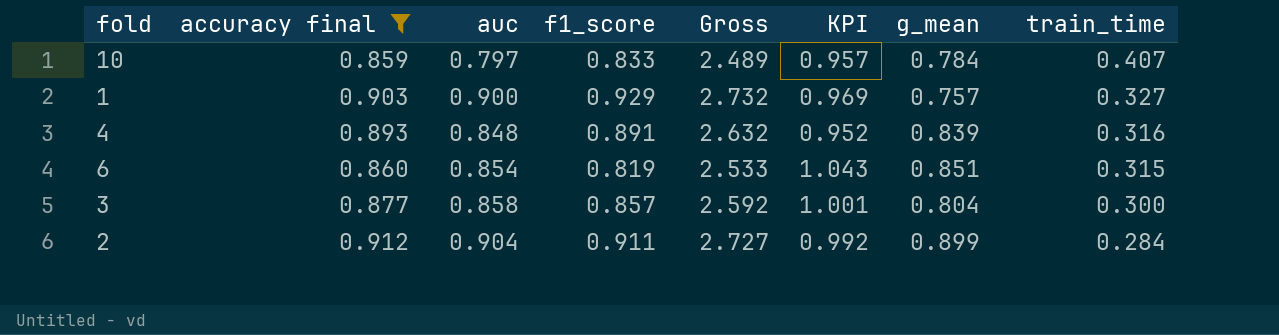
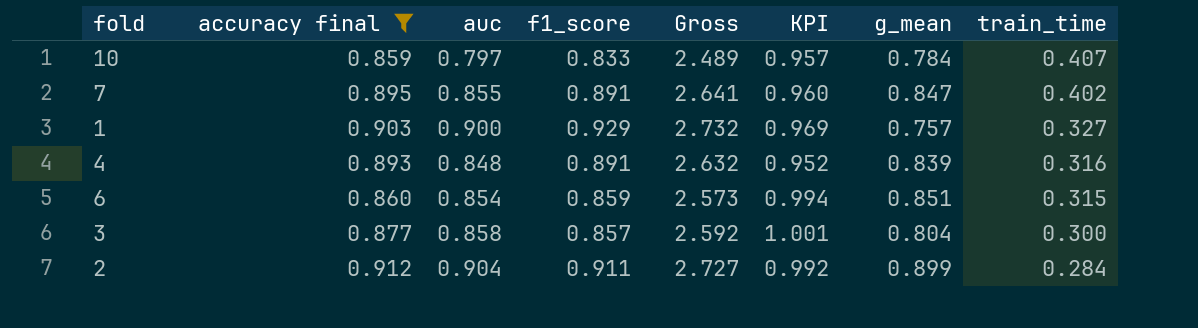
row 7: none -> 0.895 | 0.855 | 0.891 | 2.641 | 0.960 | 0.847 | 0.402
6 | f1_score: 0.819 -> 0.859
6 | Gross: 2.533 -> 2.573
6 | KPI: 1.043 -> 0.994

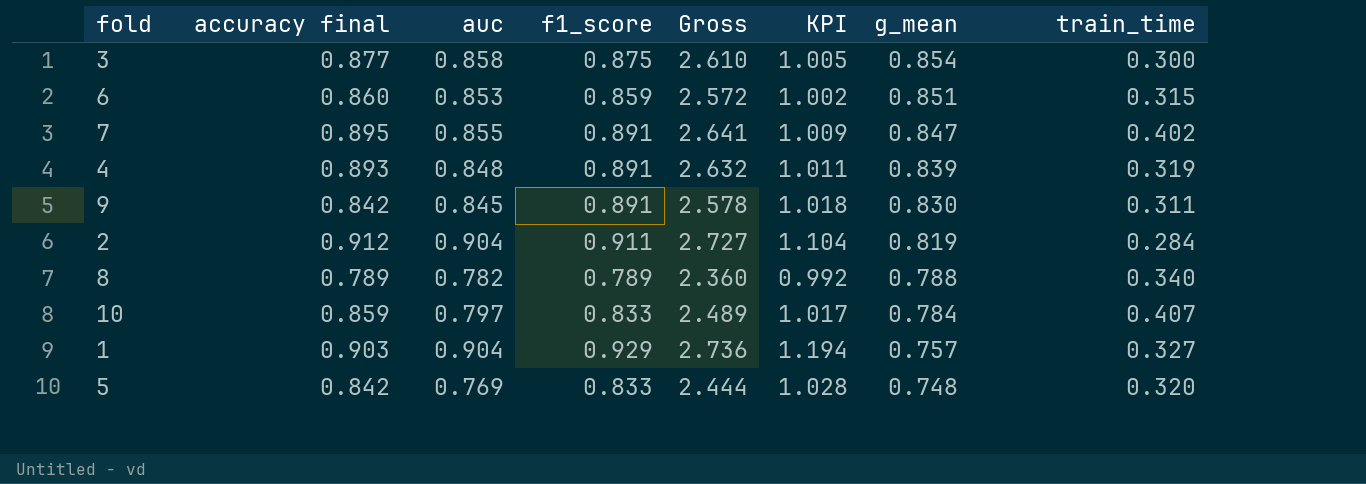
filter: accuracy final >= 0.859 -> none
row order: train_time descending -> g_mean descending
column KPI | formula: [auc] / [f1_score] -> [auc] / [g_mean]
3 | f1_score: 0.857 -> 0.875
3 | Gross: 2.592 -> 2.610
3 | g_mean: 0.804 -> 0.854
6 | auc: 0.854 -> 0.853
6 | Gross: 2.573 -> 2.572
4 | train_time: 0.316 -> 0.319
2 | g_mean: 0.899 -> 0.819
1 | auc: 0.900 -> 0.904
1 | Gross: 2.732 -> 2.736

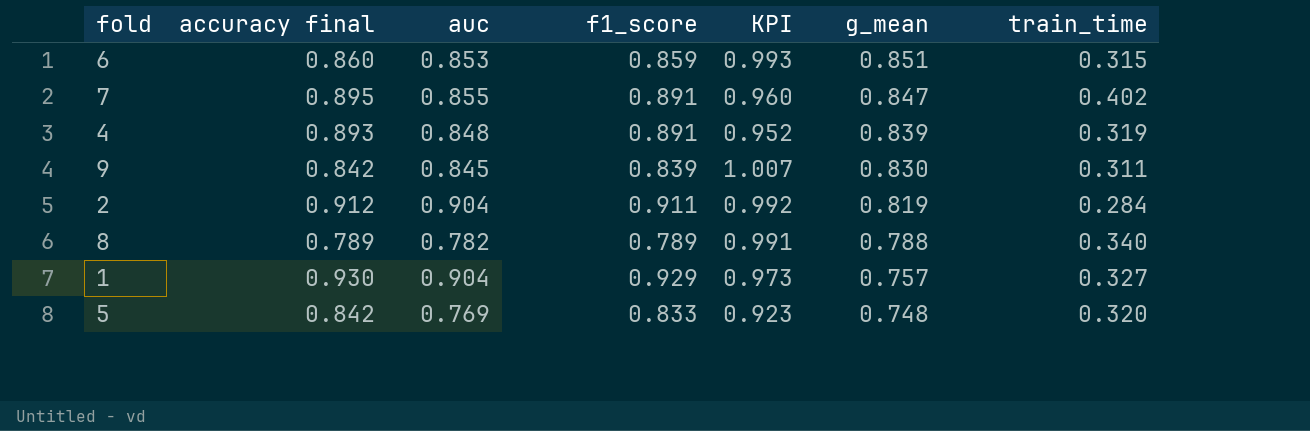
column Gross | formula: [accuracy final] + [auc] + [f1_score] -> none
column KPI | formula: [auc] / [g_mean] -> [auc] / [f1_score]
row 3: 0.877 | 0.858 | 0.875 | 2.610 | 1.005 | 0.854 | 0.300 -> none
row 10: 0.859 | 0.797 | 0.833 | 2.489 | 1.017 | 0.784 | 0.407 -> none
9 | f1_score: 0.891 -> 0.839
1 | accuracy final: 0.903 -> 0.930

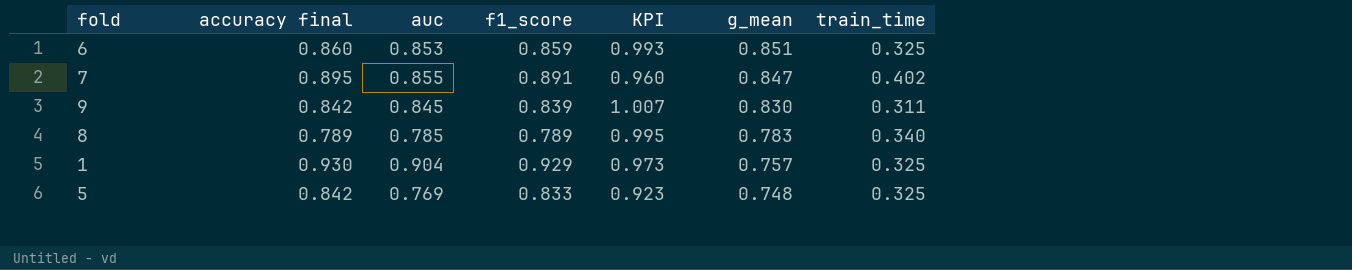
row 4: 0.893 | 0.848 | 0.891 | 0.952 | 0.839 | 0.319 -> none
row 2: 0.912 | 0.904 | 0.911 | 0.992 | 0.819 | 0.284 -> none
6 | train_time: 0.315 -> 0.325
8 | auc: 0.782 -> 0.785
8 | KPI: 0.991 -> 0.995
8 | g_mean: 0.788 -> 0.783
1 | train_time: 0.327 -> 0.325
5 | train_time: 0.320 -> 0.325

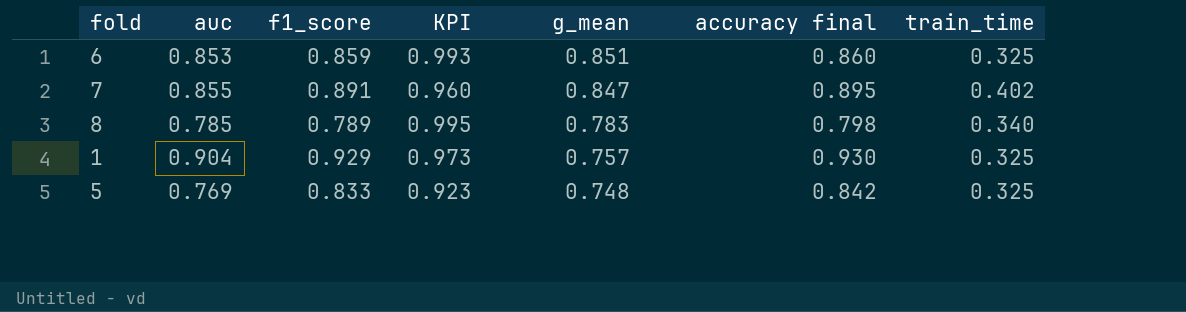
column accuracy final | position: 2 -> 6
row 9: 0.842 | 0.845 | 0.839 | 1.007 | 0.830 | 0.311 -> none
8 | accuracy final: 0.789 -> 0.798

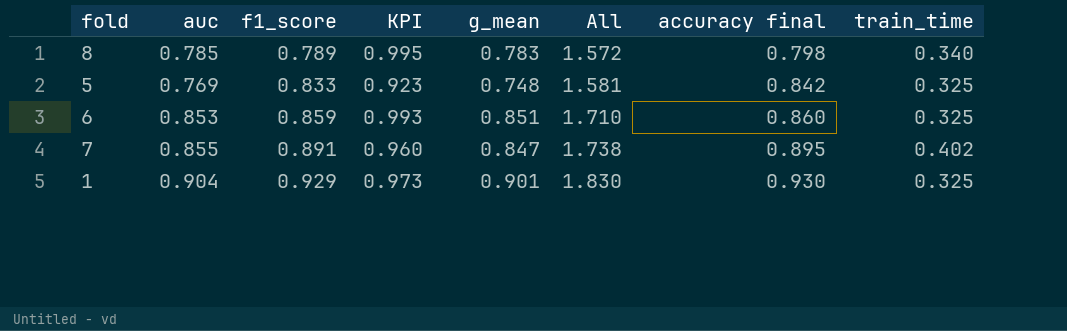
row order: g_mean descending -> f1_score ascending
column All | formula: none -> [f1_score] + [g_mean]
1 | g_mean: 0.757 -> 0.901

